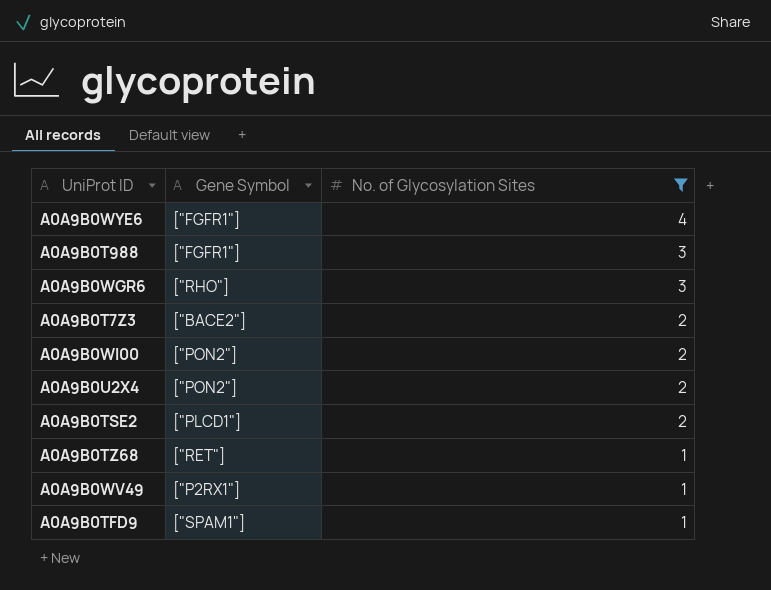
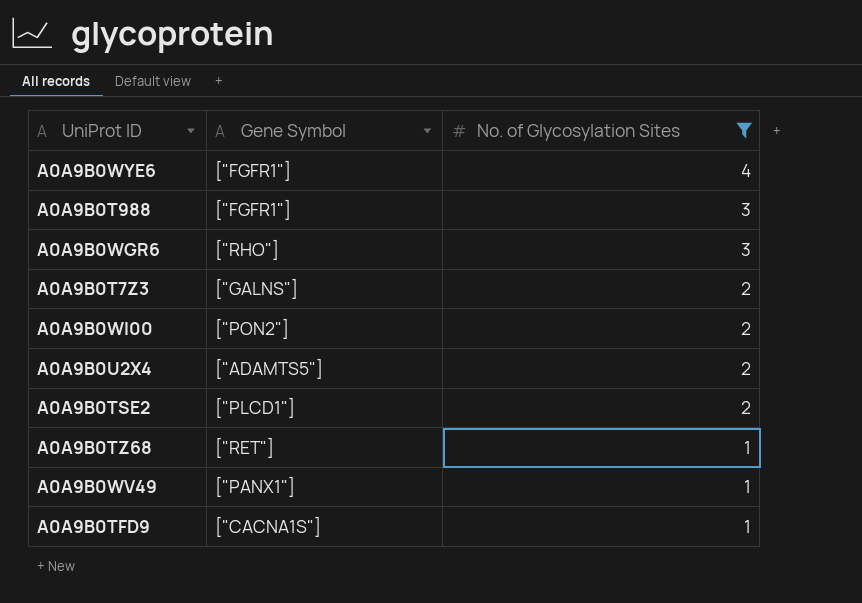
A0A9B0T7Z3 | Gene Symbol: ["BACE2"] -> ["GALNS"]
A0A9B0U2X4 | Gene Symbol: ["PON2"] -> ["ADAMTS5"]
A0A9B0WV49 | Gene Symbol: ["P2RX1"] -> ["PANX1"]
A0A9B0TFD9 | Gene Symbol: ["SPAM1"] -> ["CACNA1S"]

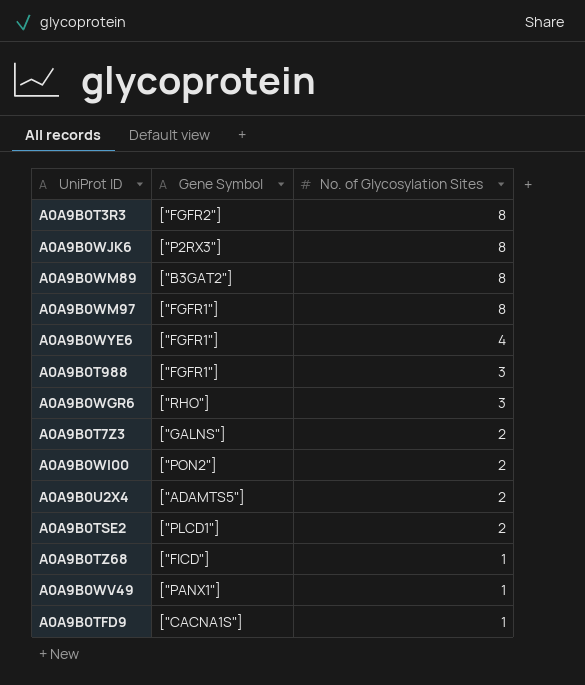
filter: No. of Glycosylation Sites != 8 -> none
A0A9B0TZ68 | Gene Symbol: ["RET"] -> ["FICD"]

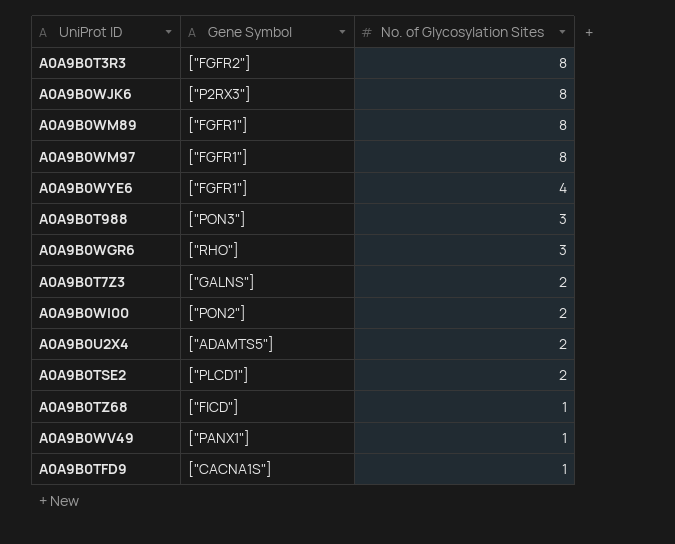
A0A9B0WM89 | Gene Symbol: ["B3GAT2"] -> ["FGFR1"]
A0A9B0T988 | Gene Symbol: ["FGFR1"] -> ["PON3"]

